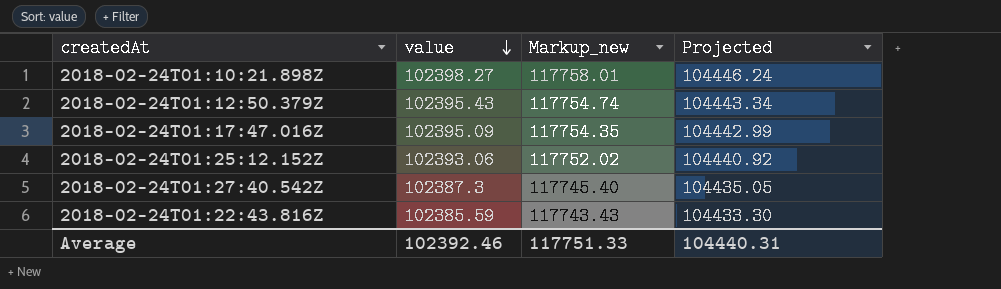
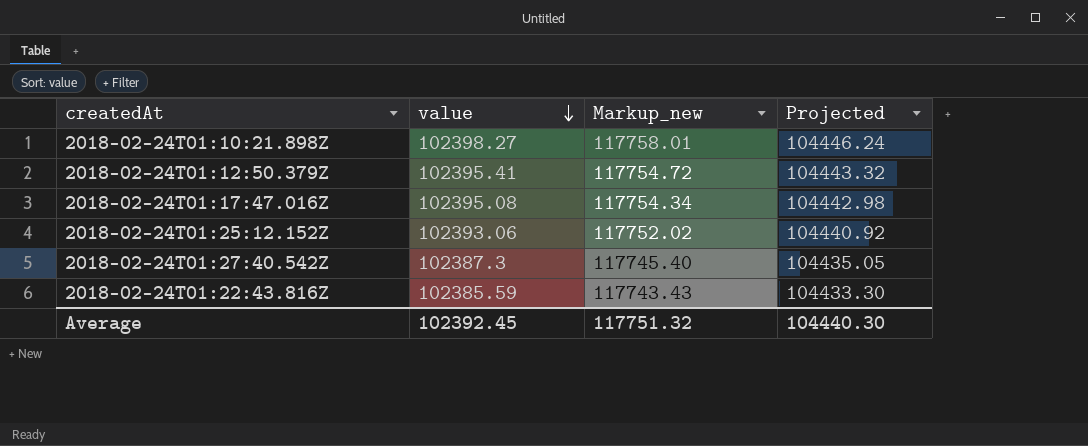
2018-02-24T01:12:50.379Z | value: 102395.43 -> 102395.41
2018-02-24T01:12:50.379Z | Markup_new: 117754.74 -> 117754.72
2018-02-24T01:12:50.379Z | Projected: 104443.34 -> 104443.32
2018-02-24T01:17:47.016Z | value: 102395.09 -> 102395.08
2018-02-24T01:17:47.016Z | Markup_new: 117754.35 -> 117754.34
2018-02-24T01:17:47.016Z | Projected: 104442.99 -> 104442.98
Average | value: 102392.46 -> 102392.45
Average | Markup_new: 117751.33 -> 117751.32
Average | Projected: 104440.31 -> 104440.30

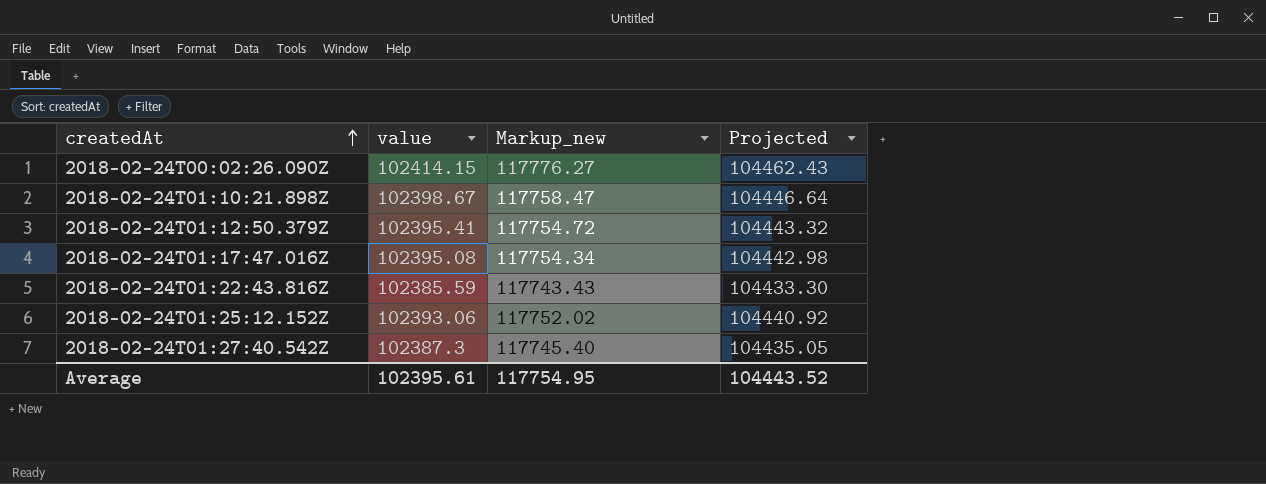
row order: value descending -> createdAt ascending
row 2018-02-24T00:02:26.090Z: none -> 102414.15 | 117776.27 | 104462.43
2018-02-24T01:10:21.898Z | value: 102398.27 -> 102398.67
2018-02-24T01:10:21.898Z | Markup_new: 117758.01 -> 117758.47
2018-02-24T01:10:21.898Z | Projected: 104446.24 -> 104446.64
Average | value: 102392.45 -> 102395.61
Average | Markup_new: 117751.32 -> 117754.95
Average | Projected: 104440.30 -> 104443.52

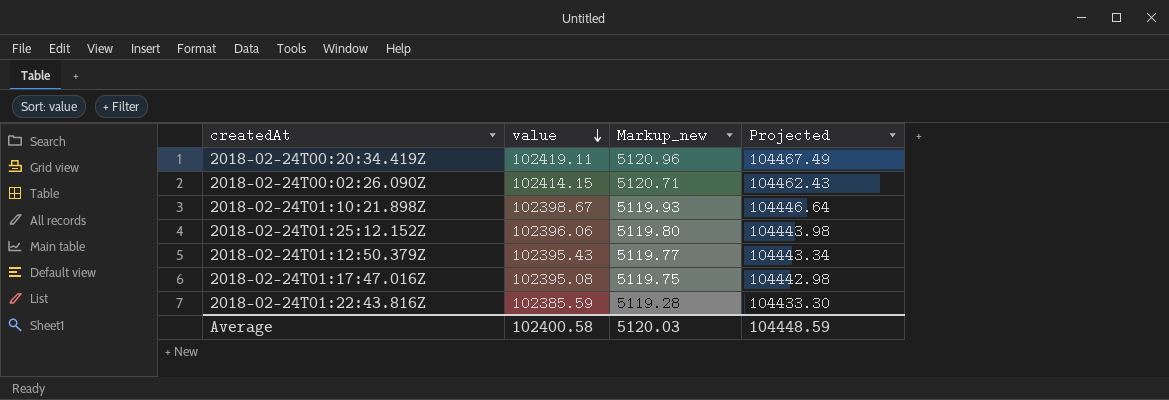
row order: createdAt ascending -> value descending
column Markup_new | formula: [value] * 1.15 -> [value] * 0.05
row 2018-02-24T01:27:40.542Z: 102387.3 | 117745.40 | 104435.05 -> none
row 2018-02-24T00:20:34.419Z: none -> 102419.11 | 5120.96 | 104467.49
2018-02-24T01:25:12.152Z | value: 102393.06 -> 102396.06
2018-02-24T01:25:12.152Z | Projected: 104440.92 -> 104443.98
2018-02-24T01:12:50.379Z | value: 102395.41 -> 102395.43
2018-02-24T01:12:50.379Z | Projected: 104443.32 -> 104443.34
Average | value: 102395.61 -> 102400.58
Average | Markup_new: 117754.95 -> 5120.03
Average | Projected: 104443.52 -> 104448.59

